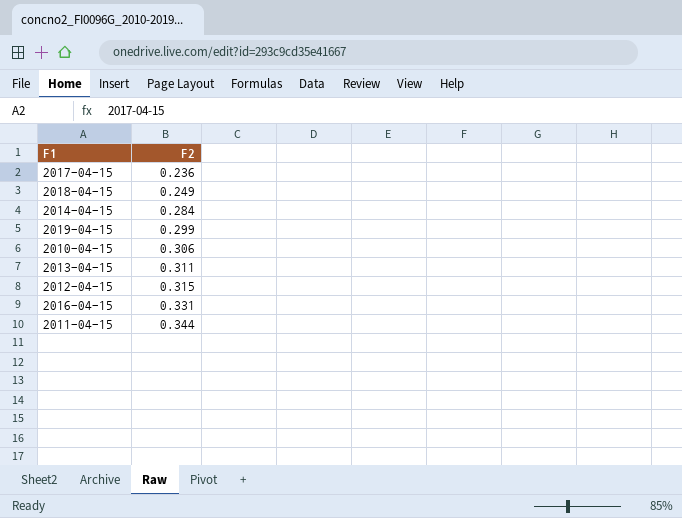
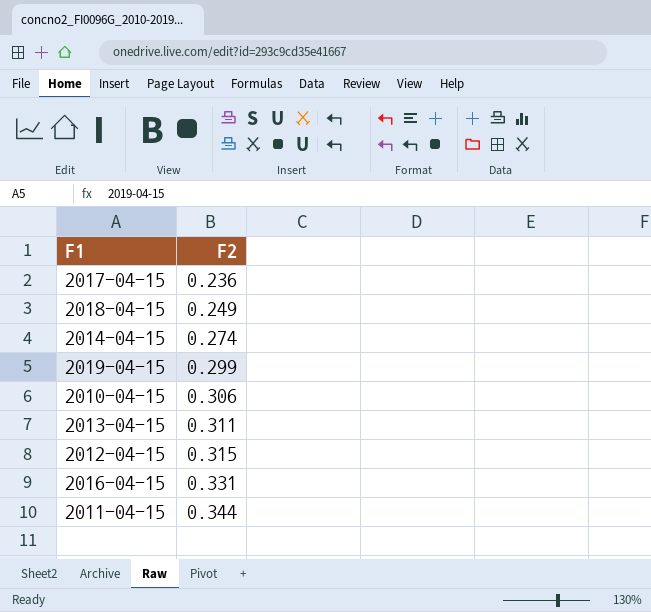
2014-04-15 | F2: 0.284 -> 0.274

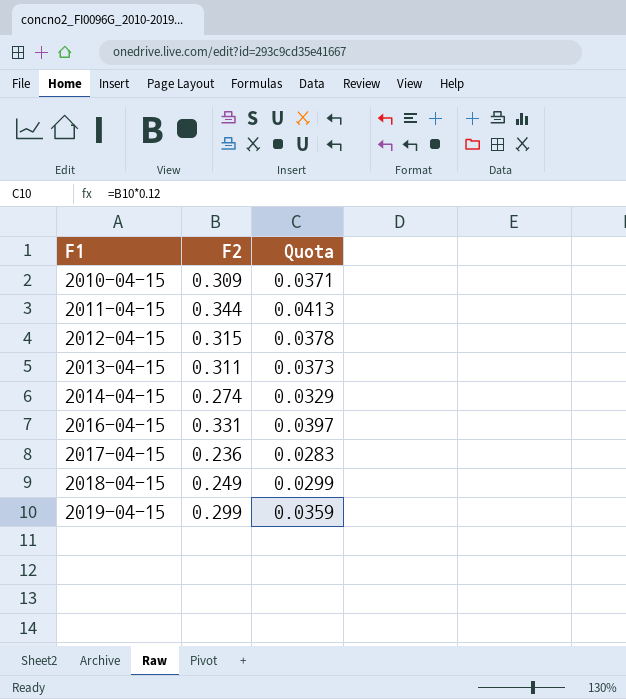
row order: F2 ascending -> F1 ascending
column Quota | formula: none -> [F2] * 0.12
2010-04-15 | F2: 0.306 -> 0.309

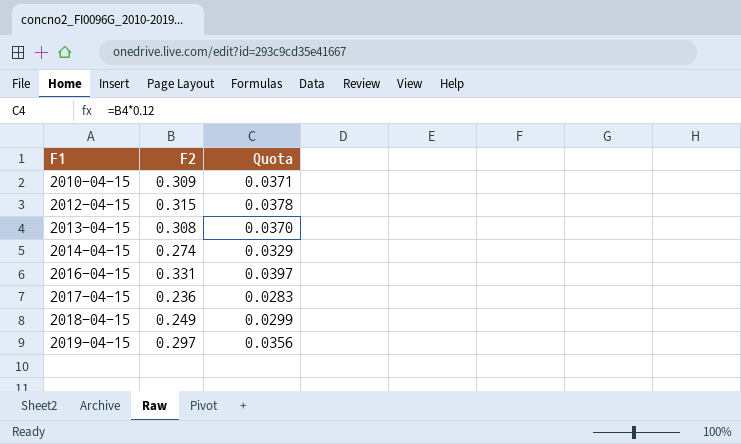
row 2011-04-15: 0.344 | 0.0413 -> none
2013-04-15 | F2: 0.311 -> 0.308
2013-04-15 | Quota: 0.0373 -> 0.0370
2019-04-15 | F2: 0.299 -> 0.297
2019-04-15 | Quota: 0.0359 -> 0.0356

